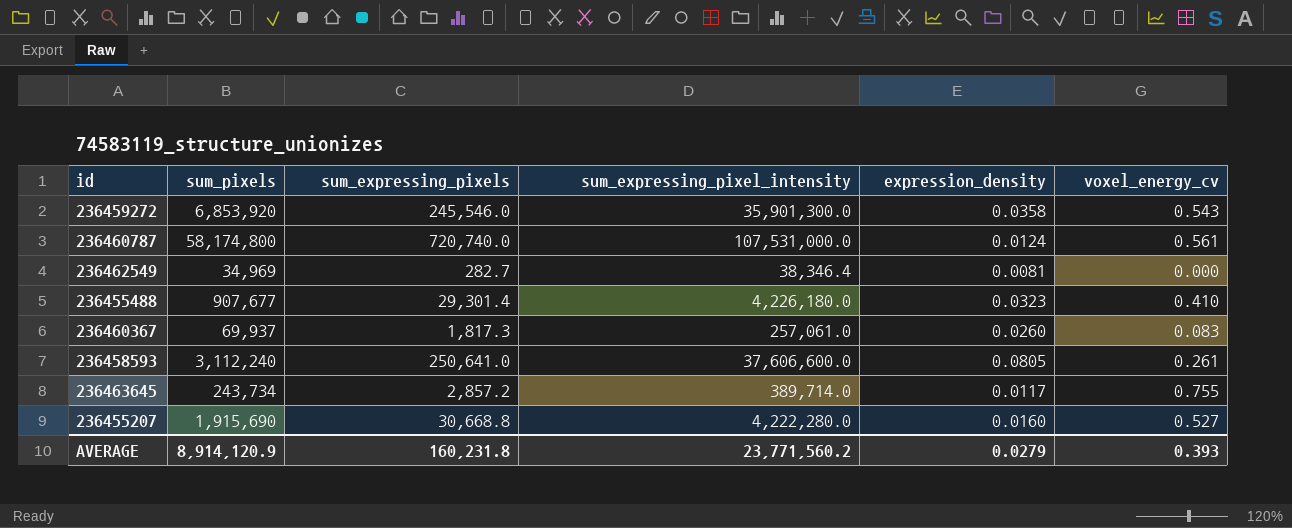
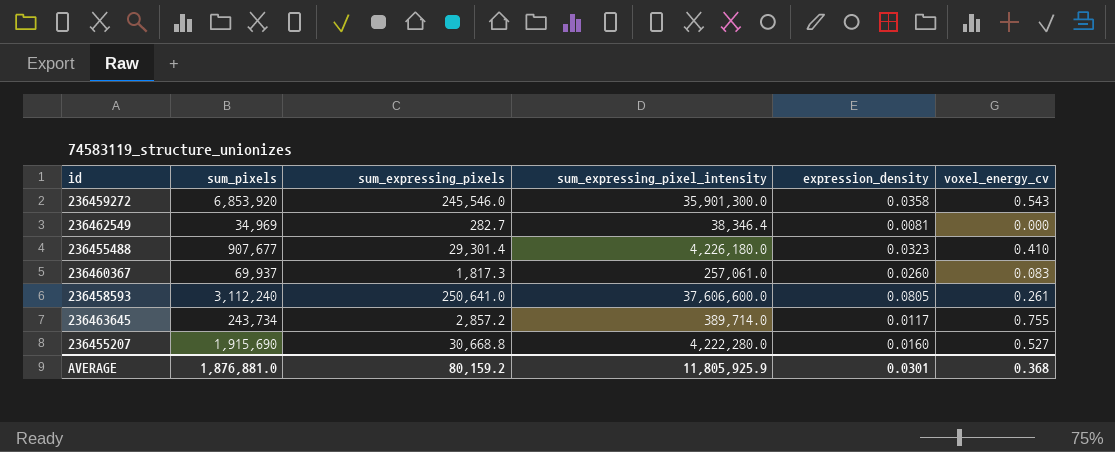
row 236460787: 58,174,800 | 720,740.0 | 107,531,000.0 | 0.0124 | 0.561 -> none
AVERAGE | sum_pixels: 8,914,120.9 -> 1,876,881.0
AVERAGE | sum_expressing_pixels: 160,231.8 -> 80,159.2
AVERAGE | sum_expressing_pixel_intensity: 23,771,560.2 -> 11,805,925.9
AVERAGE | expression_density: 0.0279 -> 0.0301
AVERAGE | voxel_energy_cv: 0.393 -> 0.368

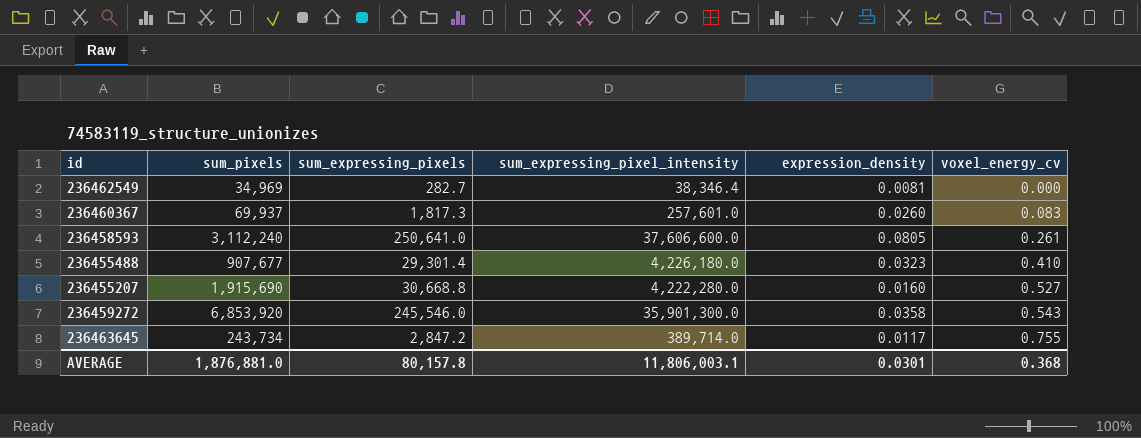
row order: none -> voxel_energy_cv ascending
236460367 | sum_expressing_pixel_intensity: 257,061.0 -> 257,601.0
236463645 | sum_expressing_pixels: 2,857.2 -> 2,847.2
AVERAGE | sum_expressing_pixels: 80,159.2 -> 80,157.8
AVERAGE | sum_expressing_pixel_intensity: 11,805,925.9 -> 11,806,003.1

